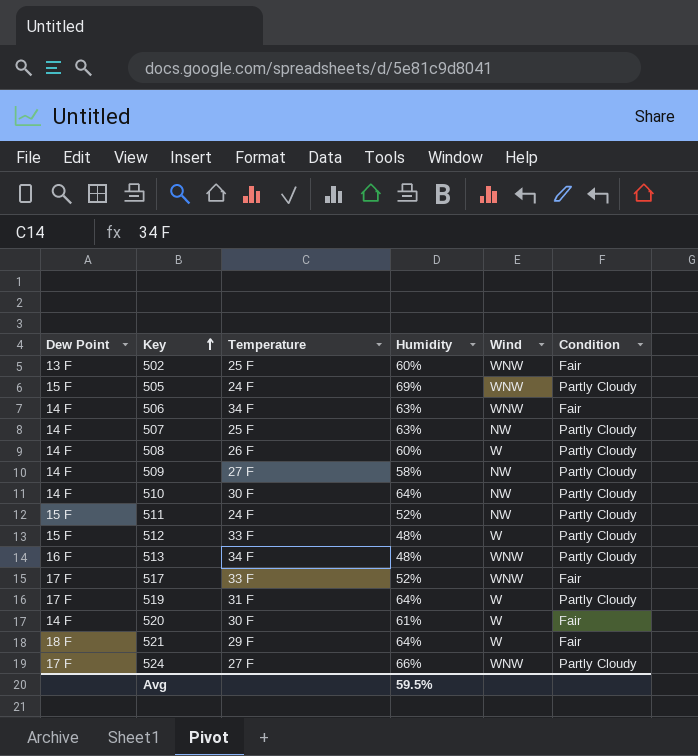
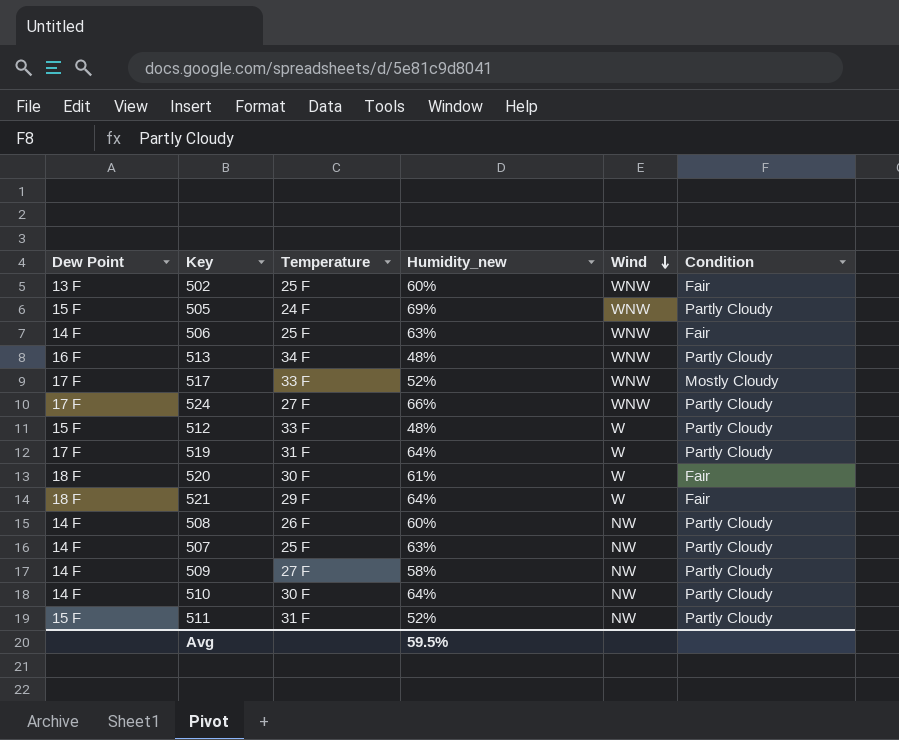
row order: Key ascending -> Wind descending
column name: Humidity -> Humidity_new
506 | Temperature: 34 F -> 25 F
517 | Condition: Fair -> Mostly Cloudy
520 | Dew Point: 14 F -> 18 F
508 | Wind: W -> NW
511 | Temperature: 24 F -> 31 F

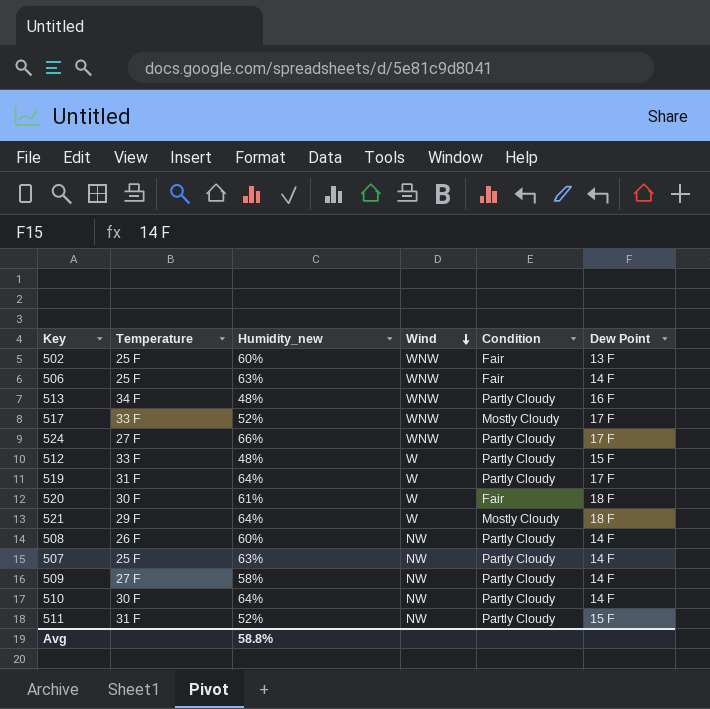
column Dew Point | position: 1 -> 6
row 505: 15 F | 24 F | 69% | WNW | Partly Cloudy -> none
521 | Condition: Fair -> Mostly Cloudy
Avg | Humidity_new: 59.5% -> 58.8%

